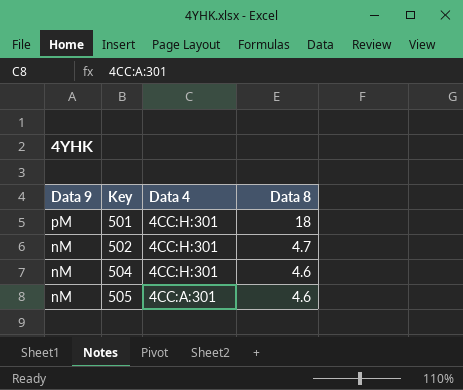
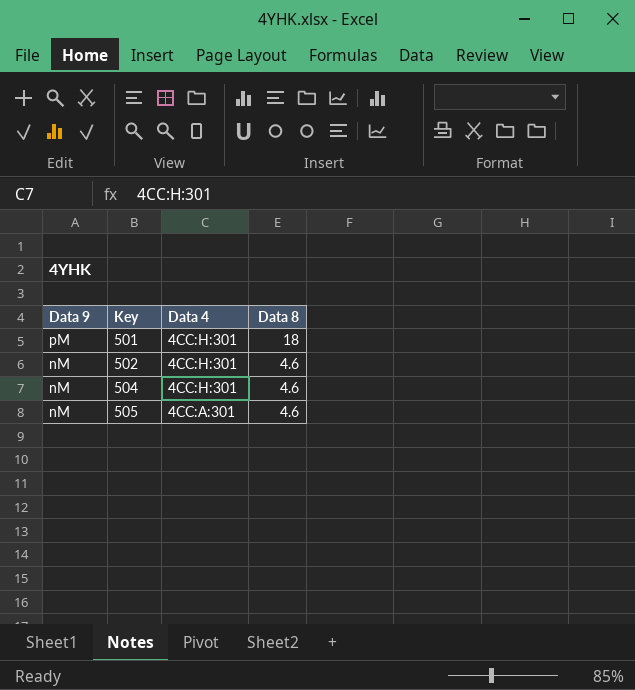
502 | Data 8: 4.7 -> 4.6

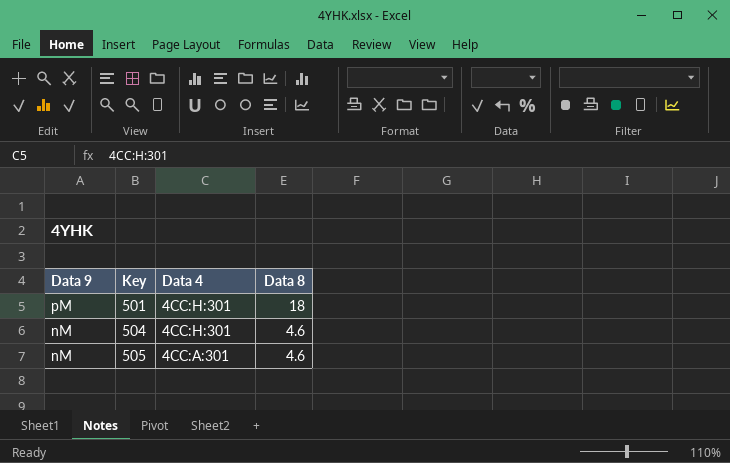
row 502: nM | 4CC:H:301 | 4.6 -> none

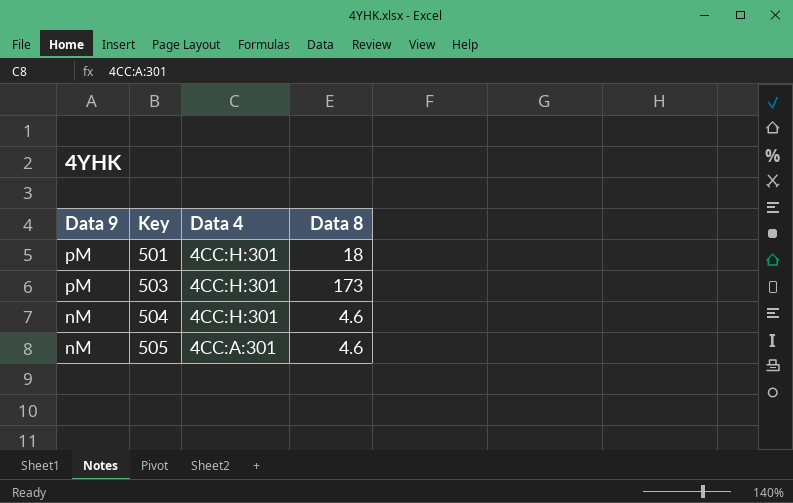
row 503: none -> pM | 4CC:H:301 | 173

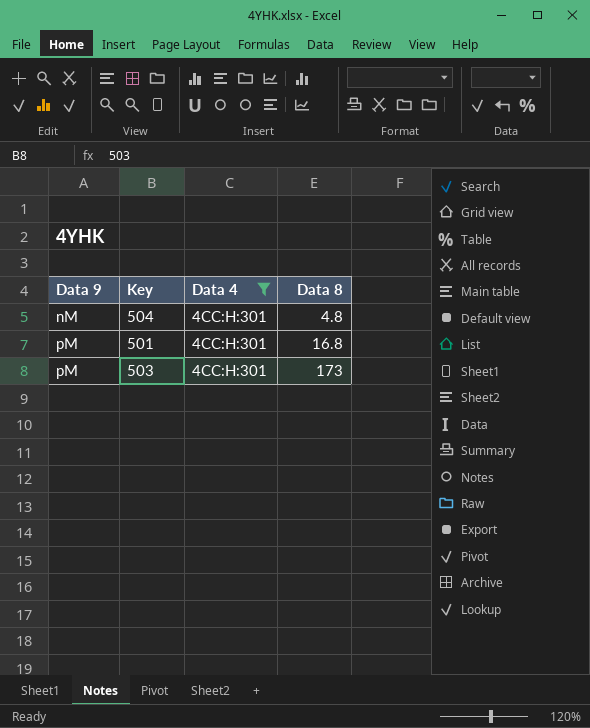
filter: none -> Data 4 = 4CC:H:301
row order: Data 9 descending -> Data 9 ascending
504 | Data 8: 4.6 -> 4.8
501 | Data 8: 18 -> 16.8

